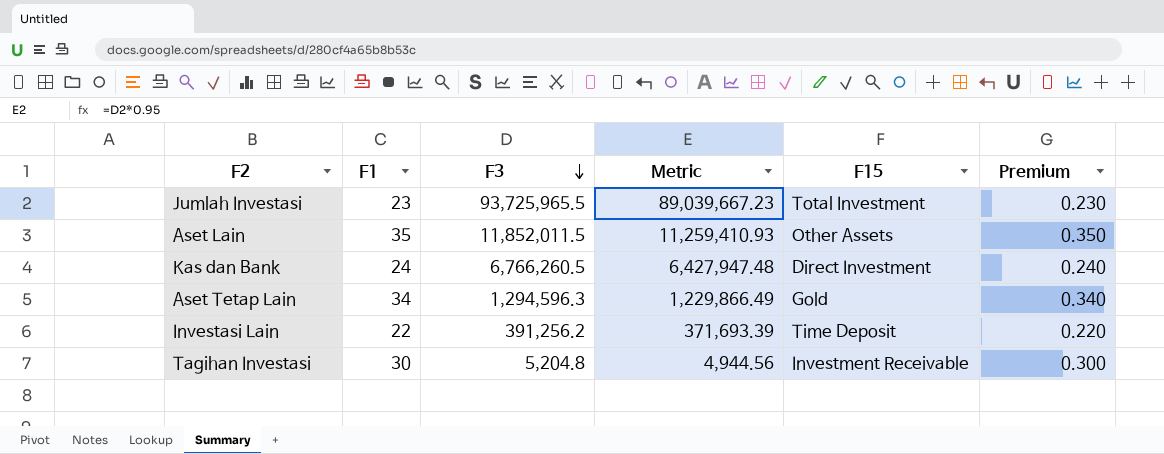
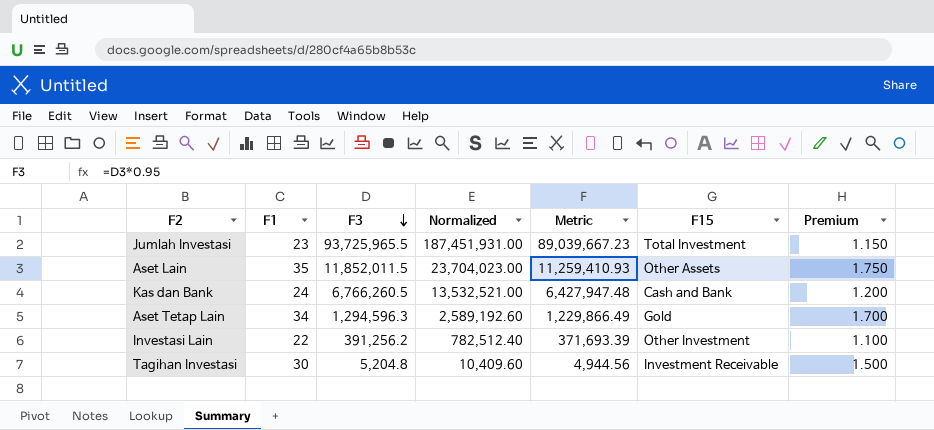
column Normalized | formula: none -> [F3] * 2
column Premium | formula: [F1] * 0.01 -> [F1] * 0.05
Kas dan Bank | F15: Direct Investment -> Cash and Bank
Investasi Lain | F15: Time Deposit -> Other Investment

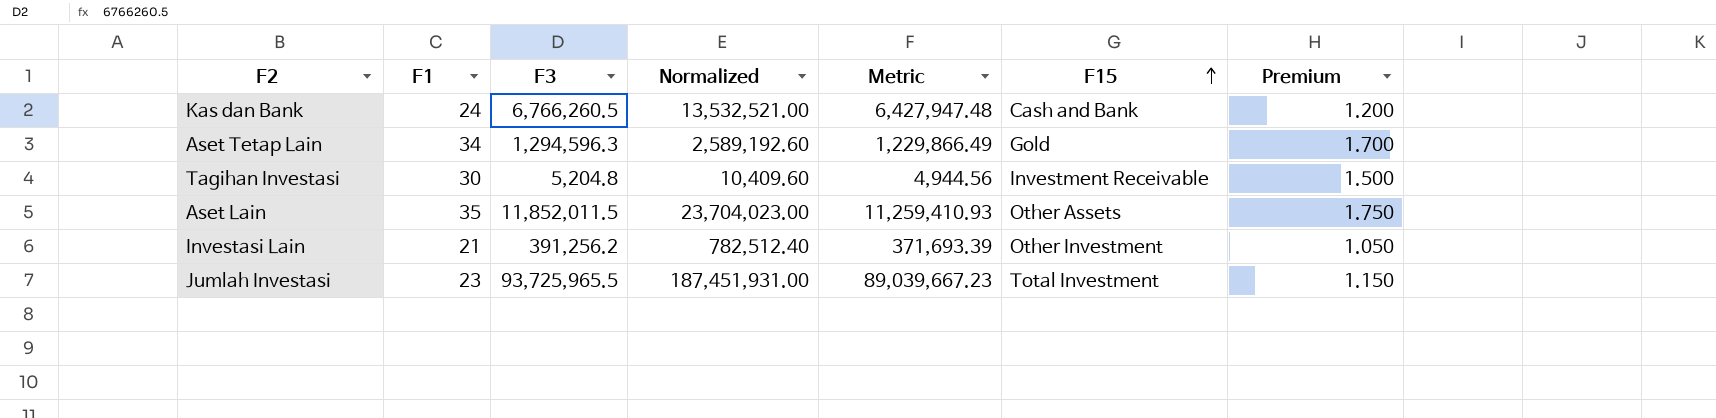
row order: F3 descending -> F15 ascending
Investasi Lain | F1: 22 -> 21
Investasi Lain | Premium: 1.100 -> 1.050

